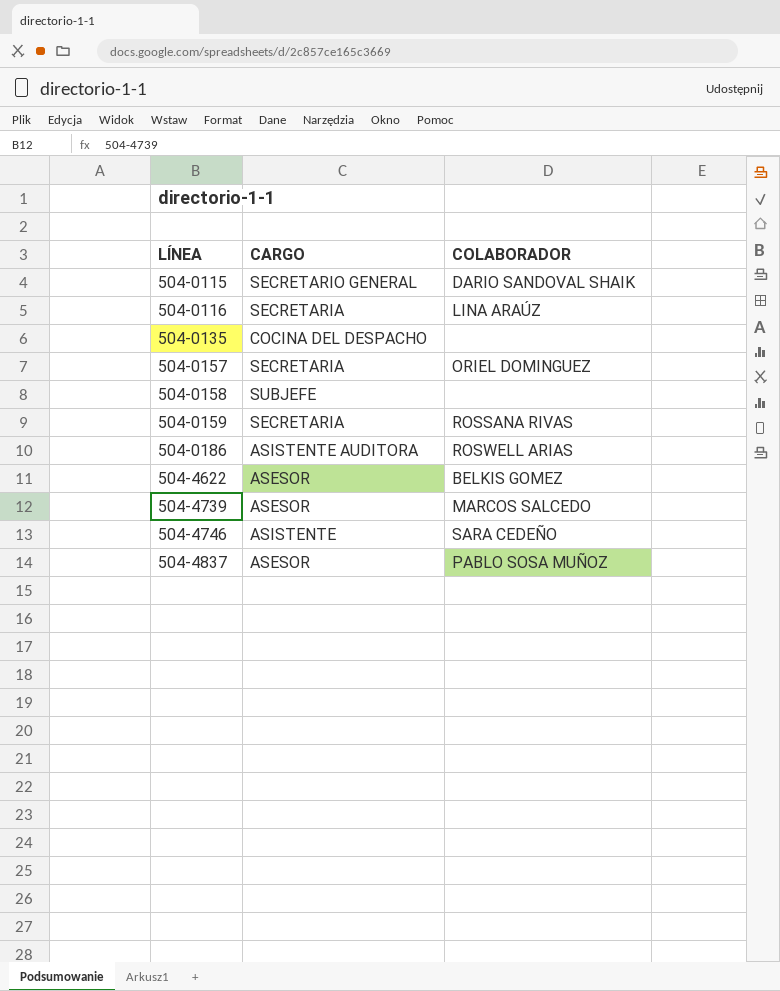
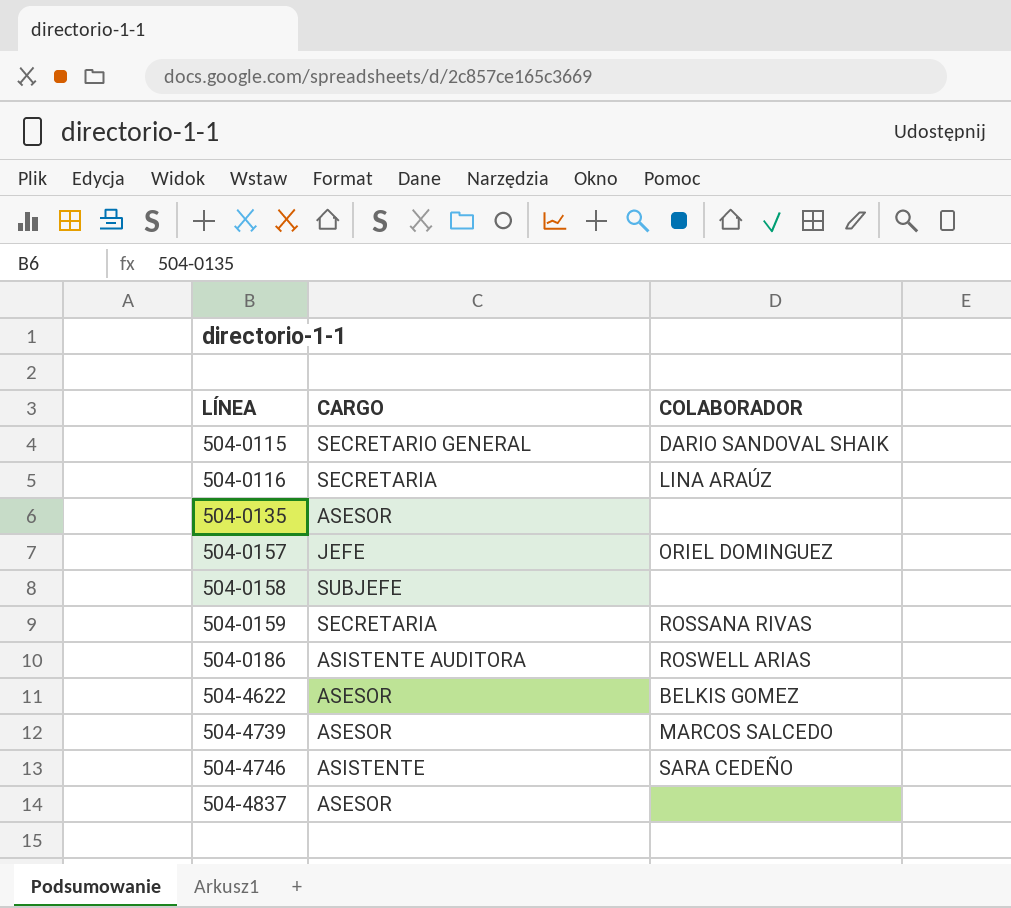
504-0135 | CARGO: COCINA DEL DESPACHO -> ASESOR
504-0157 | CARGO: SECRETARIA -> JEFE
504-4837 | COLABORADOR: PABLO SOSA MUÑOZ -> none

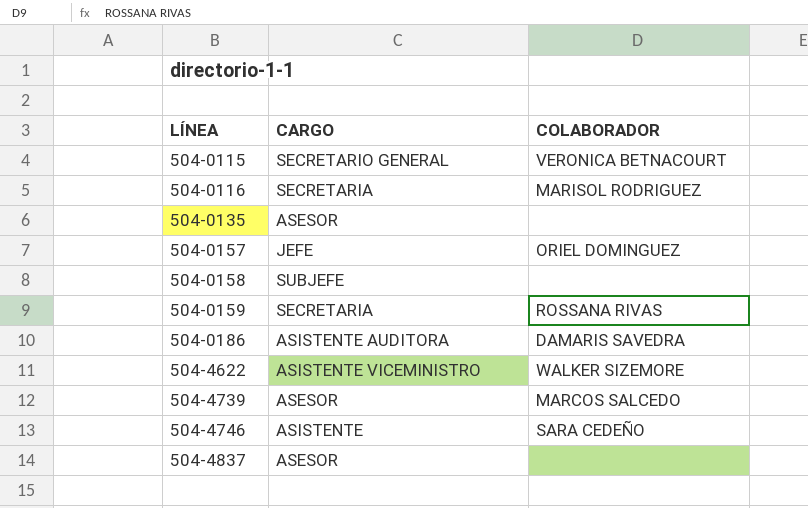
504-0115 | COLABORADOR: DARIO SANDOVAL SHAIK -> VERONICA BETNACOURT
504-0116 | COLABORADOR: LINA ARAÚZ -> MARISOL RODRIGUEZ
504-0186 | COLABORADOR: ROSWELL ARIAS -> DAMARIS SAVEDRA
504-4622 | CARGO: ASESOR -> ASISTENTE VICEMINISTRO
504-4622 | COLABORADOR: BELKIS GOMEZ -> WALKER SIZEMORE

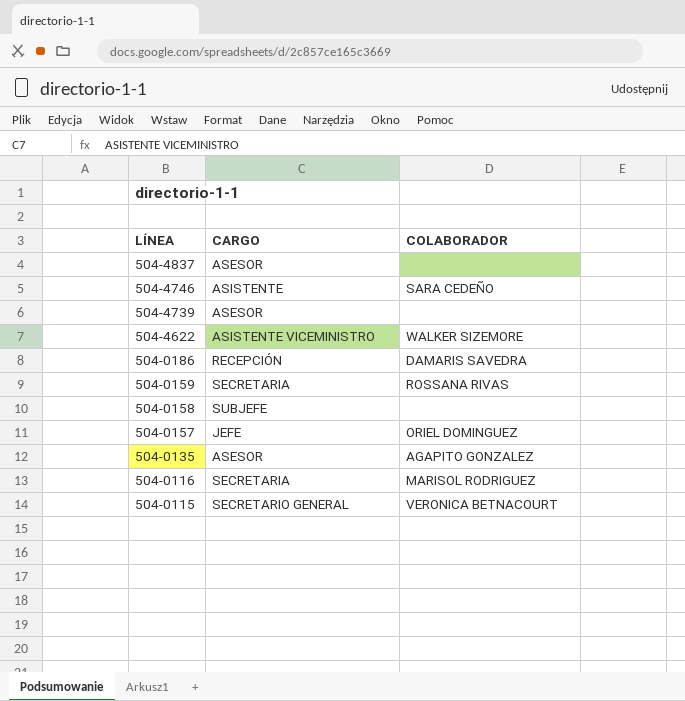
row order: LÍNEA ascending -> LÍNEA descending
504-4739 | COLABORADOR: MARCOS SALCEDO -> none
504-0186 | CARGO: ASISTENTE AUDITORA -> RECEPCIÓN
504-0135 | COLABORADOR: none -> AGAPITO GONZALEZ

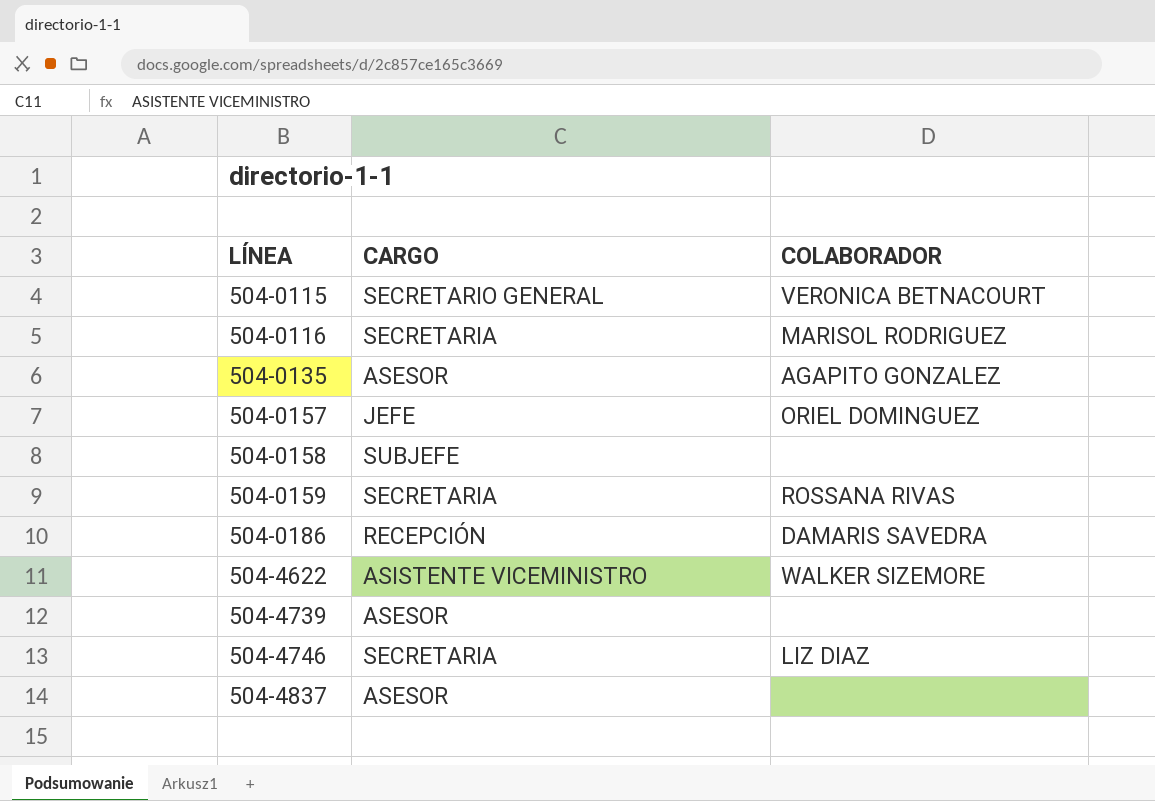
row order: LÍNEA descending -> LÍNEA ascending
504-4746 | CARGO: ASISTENTE -> SECRETARIA
504-4746 | COLABORADOR: SARA CEDEÑO -> LIZ DIAZ

